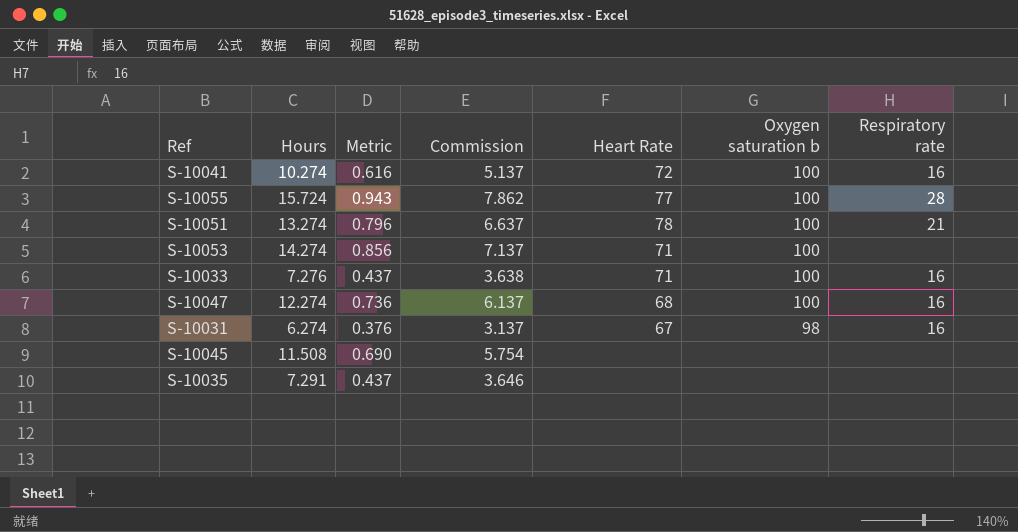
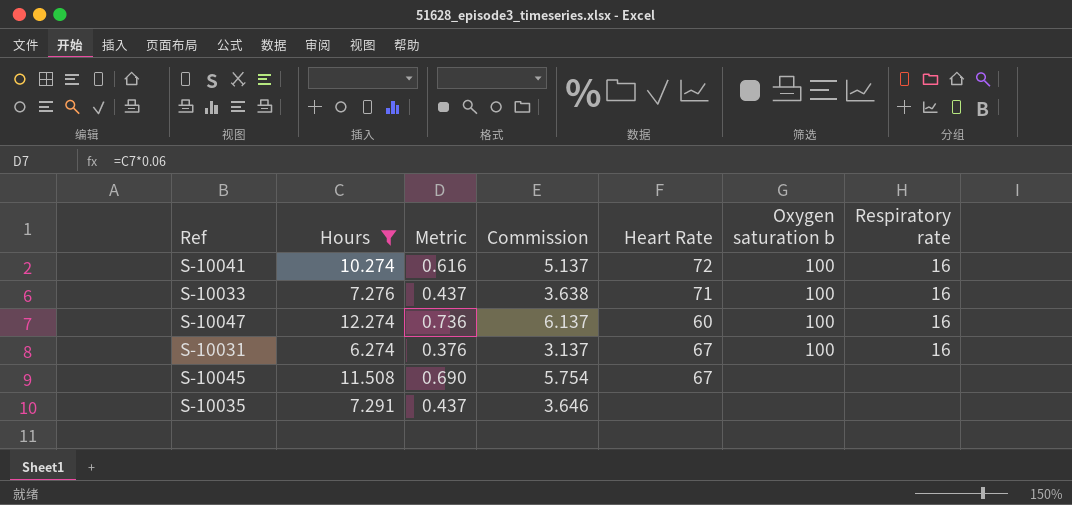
filter: none -> Hours <= 12.274
S-10047 | Heart Rate: 68 -> 60
S-10031 | Oxygen saturation b: 98 -> 100
S-10045 | Heart Rate: none -> 67

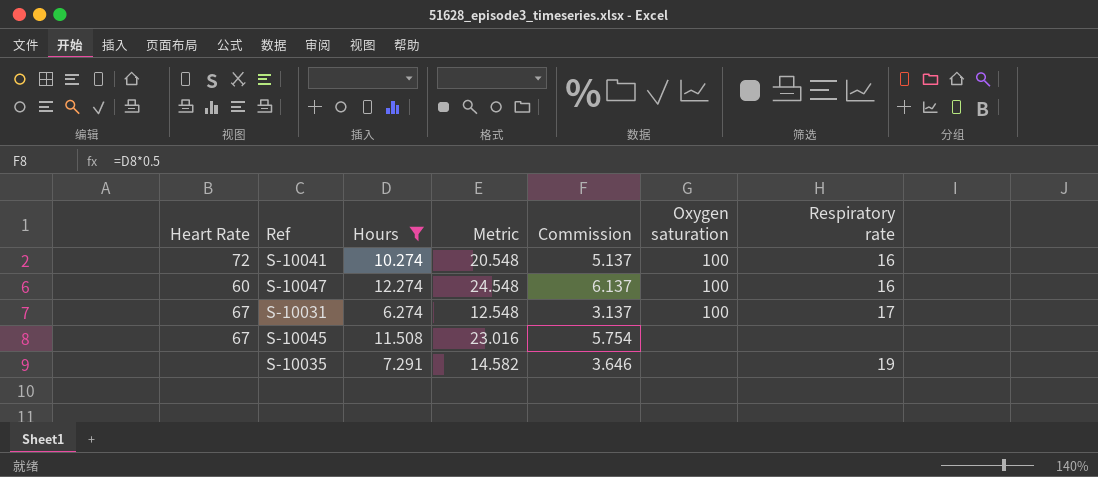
column Heart Rate | position: 5 -> 1
column Metric | formula: [Hours] * 0.06 -> [Hours] * 2
column name: Oxygen saturation b -> Oxygen saturation
row S-10033: 7.276 | 0.437 | 3.638 | 71 | 100 | 16 -> none
S-10031 | Respiratory rate: 16 -> 17
S-10035 | Respiratory rate: none -> 19

